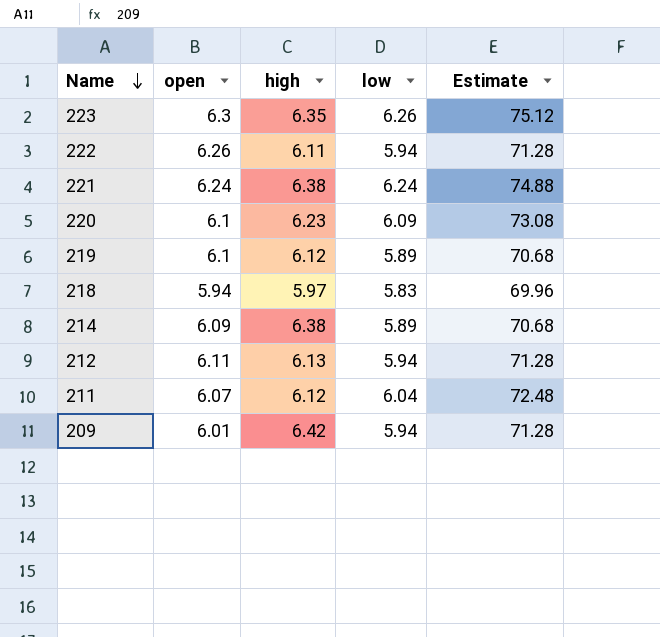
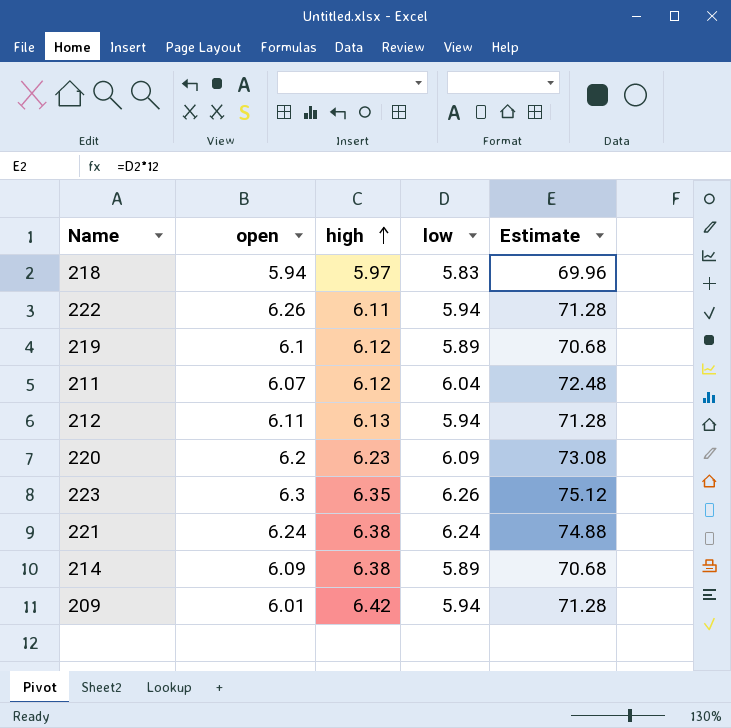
row order: Name descending -> high ascending
220 | open: 6.1 -> 6.2

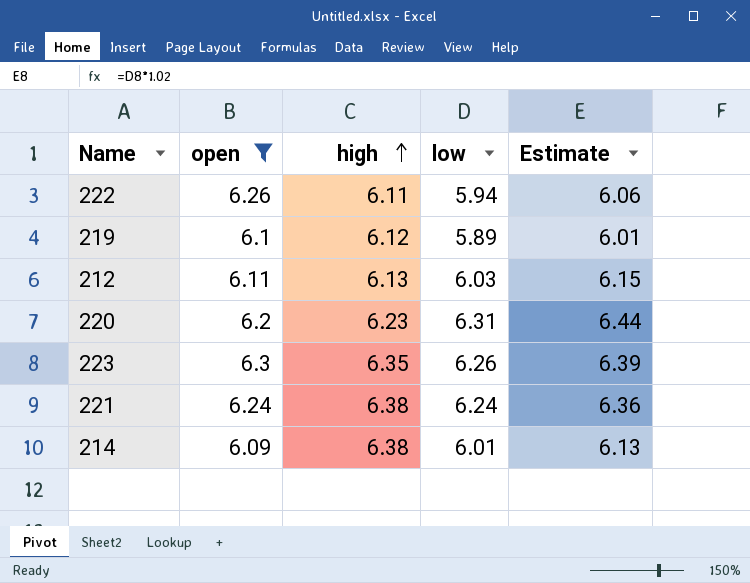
filter: none -> open >= 6.09
column Estimate | formula: [low] * 12 -> [low] * 1.02
212 | low: 5.94 -> 6.03
220 | low: 6.09 -> 6.31
214 | low: 5.89 -> 6.01

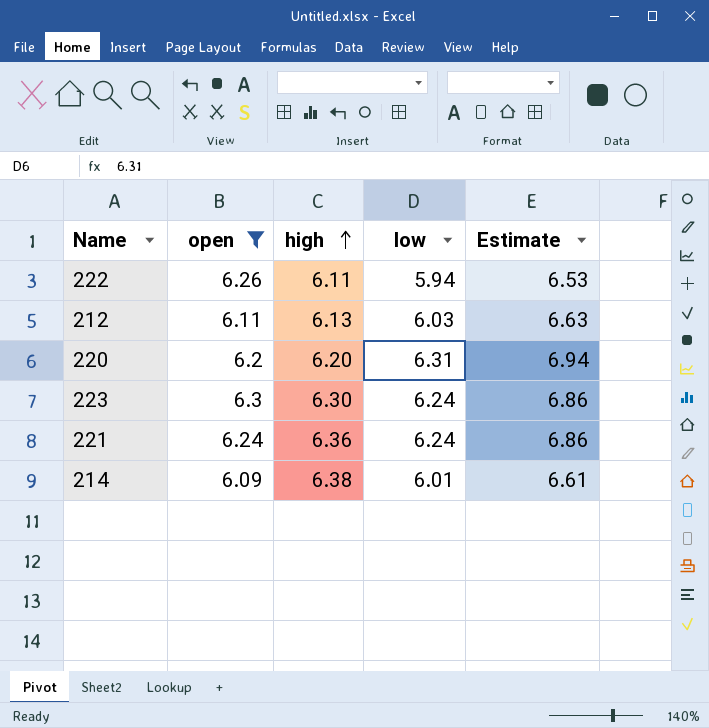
column Estimate | formula: [low] * 1.02 -> [low] * 1.1
row 219: 6.1 | 6.12 | 5.89 | 6.01 -> none
220 | high: 6.23 -> 6.20
223 | high: 6.35 -> 6.30
223 | low: 6.26 -> 6.24
221 | high: 6.38 -> 6.36

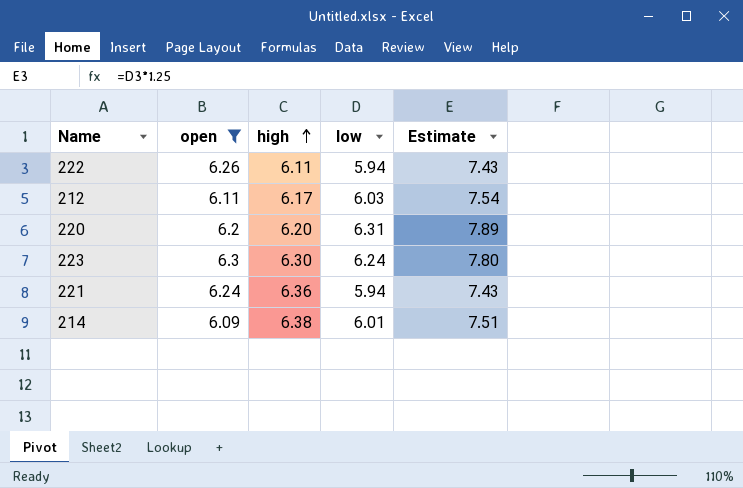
column Estimate | formula: [low] * 1.1 -> [low] * 1.25
212 | high: 6.13 -> 6.17
221 | low: 6.24 -> 5.94

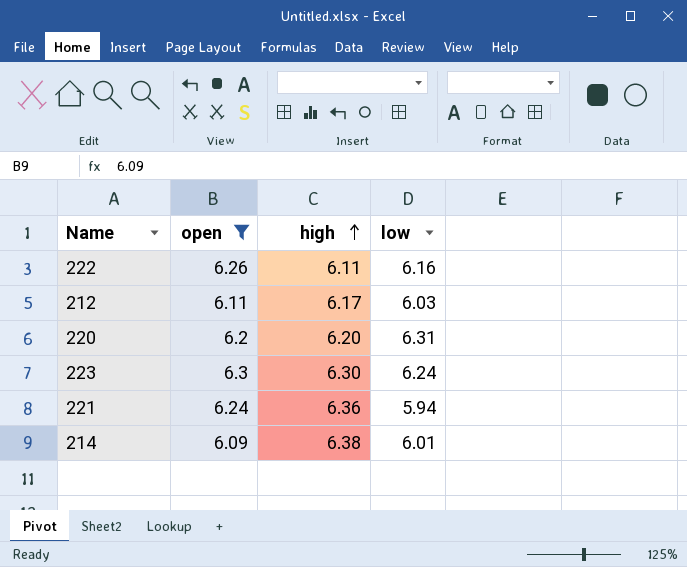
column Estimate | formula: [low] * 1.25 -> none
222 | low: 5.94 -> 6.16

